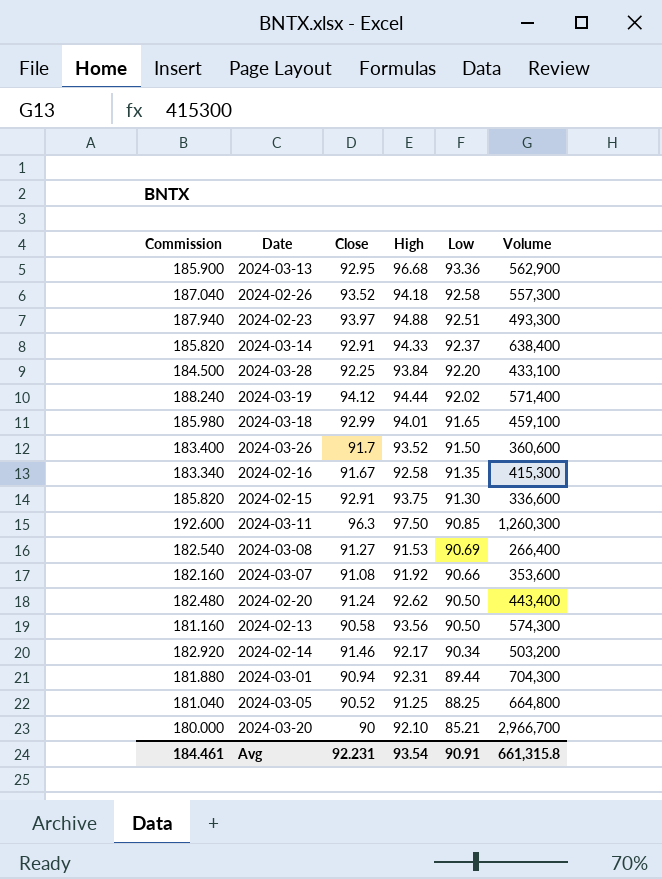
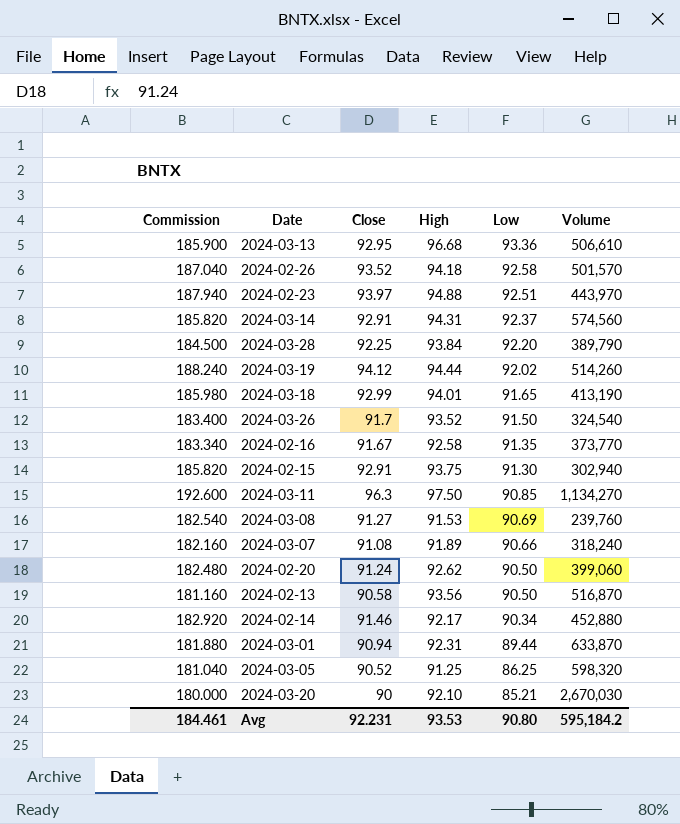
2024-03-13 | Volume: 562,900 -> 506,610
2024-02-26 | Volume: 557,300 -> 501,570
2024-02-23 | Volume: 493,300 -> 443,970
2024-03-14 | High: 94.33 -> 94.31
2024-03-14 | Volume: 638,400 -> 574,560
2024-03-28 | Volume: 433,100 -> 389,790
2024-03-19 | Volume: 571,400 -> 514,260
2024-03-18 | Volume: 459,100 -> 413,190
2024-03-26 | Volume: 360,600 -> 324,540
2024-02-16 | Volume: 415,300 -> 373,770
2024-02-15 | Volume: 336,600 -> 302,940
2024-03-11 | Volume: 1,260,300 -> 1,134,270
2024-03-08 | Volume: 266,400 -> 239,760
2024-03-07 | High: 91.92 -> 91.89
2024-03-07 | Volume: 353,600 -> 318,240
2024-02-20 | Volume: 443,400 -> 399,060
2024-02-13 | Volume: 574,300 -> 516,870
2024-02-14 | Volume: 503,200 -> 452,880
2024-03-01 | Volume: 704,300 -> 633,870
2024-03-05 | Low: 88.25 -> 86.25
2024-03-05 | Volume: 664,800 -> 598,320
2024-03-20 | Volume: 2,966,700 -> 2,670,030
Avg | High: 93.54 -> 93.53
Avg | Low: 90.91 -> 90.80
Avg | Volume: 661,315.8 -> 595,184.2

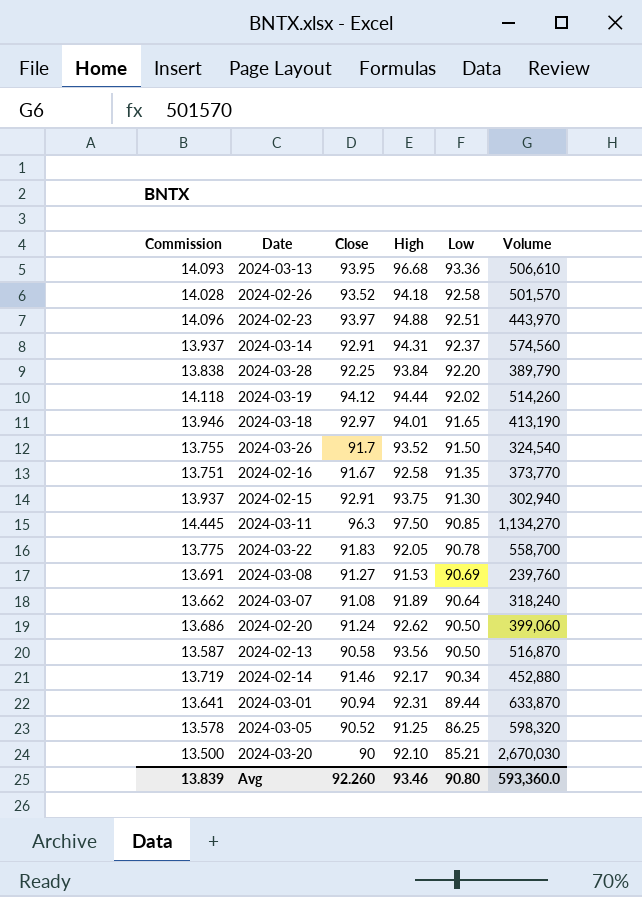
column Commission | formula: [Close] * 2 -> [Close] * 0.15
2024-03-13 | Close: 92.95 -> 93.95
2024-03-18 | Close: 92.99 -> 92.97
row 2024-03-22: none -> 13.775 | 91.83 | 92.05 | 90.78 | 558,700
2024-03-07 | Low: 90.66 -> 90.64
Avg | Commission: 184.461 -> 13.839
Avg | Close: 92.231 -> 92.260
Avg | High: 93.53 -> 93.46
Avg | Volume: 595,184.2 -> 593,360.0

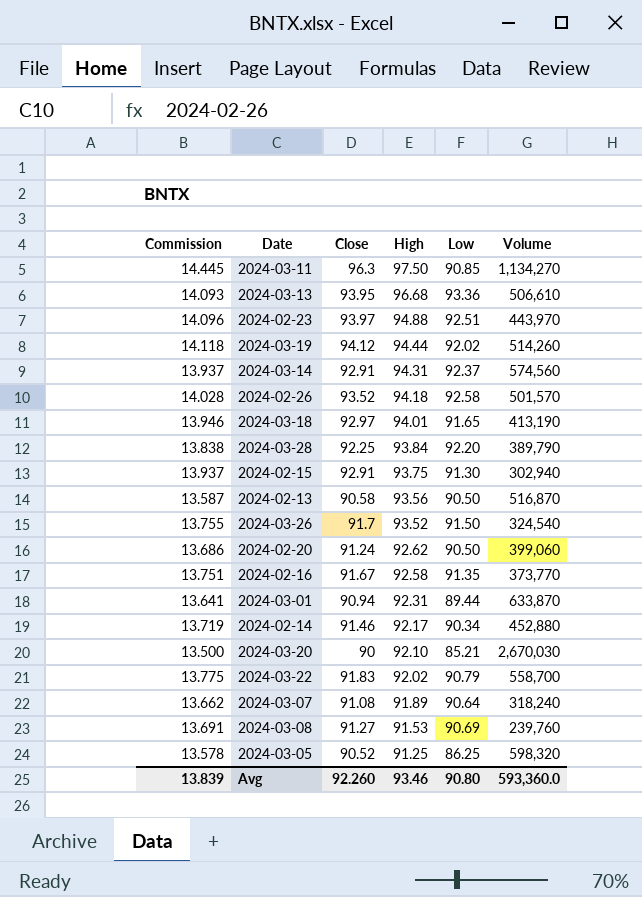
row order: Low descending -> High descending
2024-03-22 | High: 92.05 -> 92.02
2024-03-22 | Low: 90.78 -> 90.79

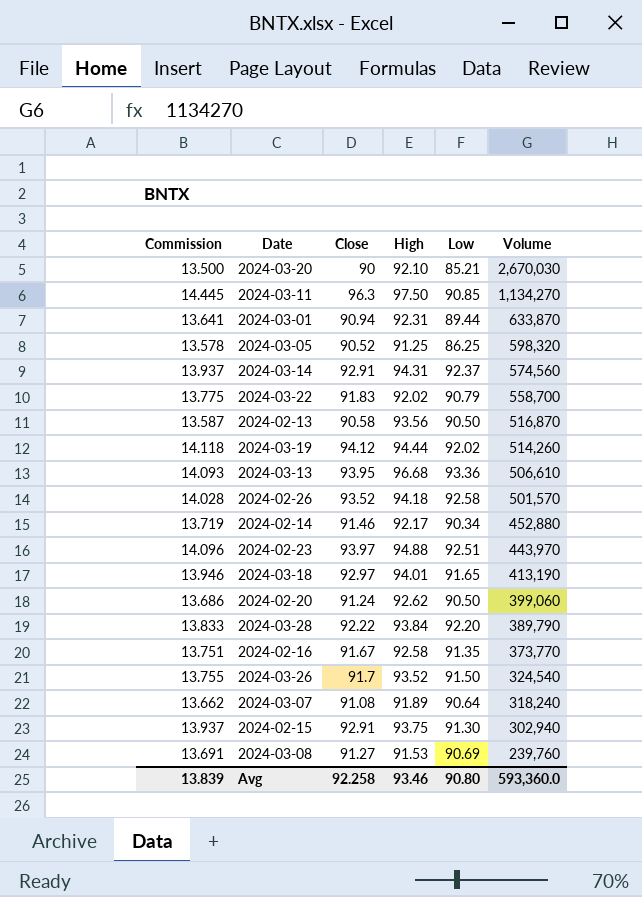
row order: High descending -> Volume descending
2024-03-28 | Commission: 13.838 -> 13.833
2024-03-28 | Close: 92.25 -> 92.22
Avg | Close: 92.260 -> 92.258

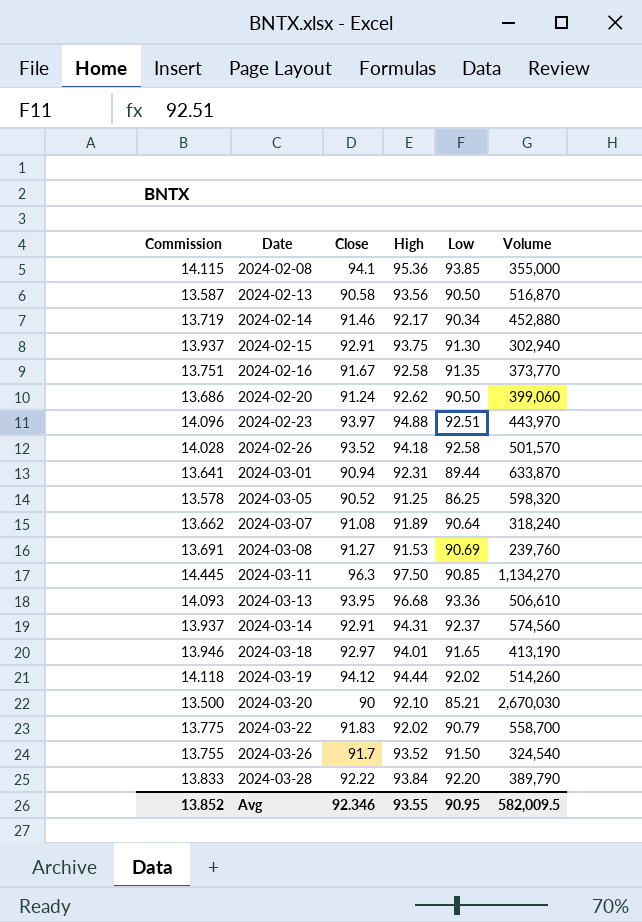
row order: Volume descending -> Date ascending
row 2024-02-08: none -> 14.115 | 94.1 | 95.36 | 93.85 | 355,000
Avg | Commission: 13.839 -> 13.852
Avg | Close: 92.258 -> 92.346
Avg | High: 93.46 -> 93.55
Avg | Low: 90.80 -> 90.95
Avg | Volume: 593,360.0 -> 582,009.5

